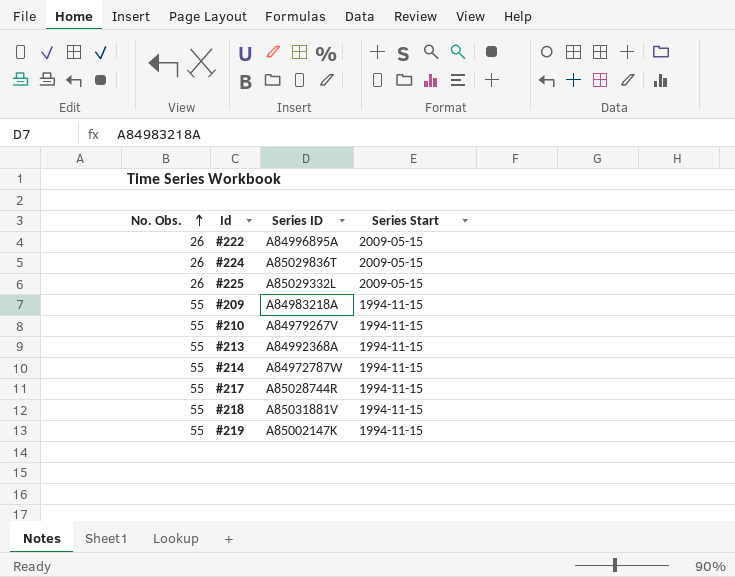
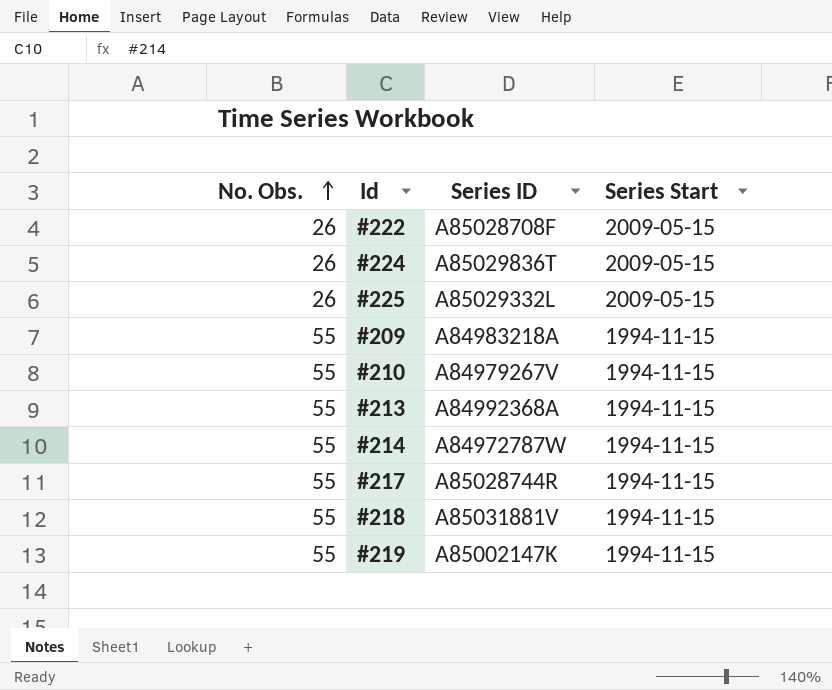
#222 | Series ID: A84996895A -> A85028708F

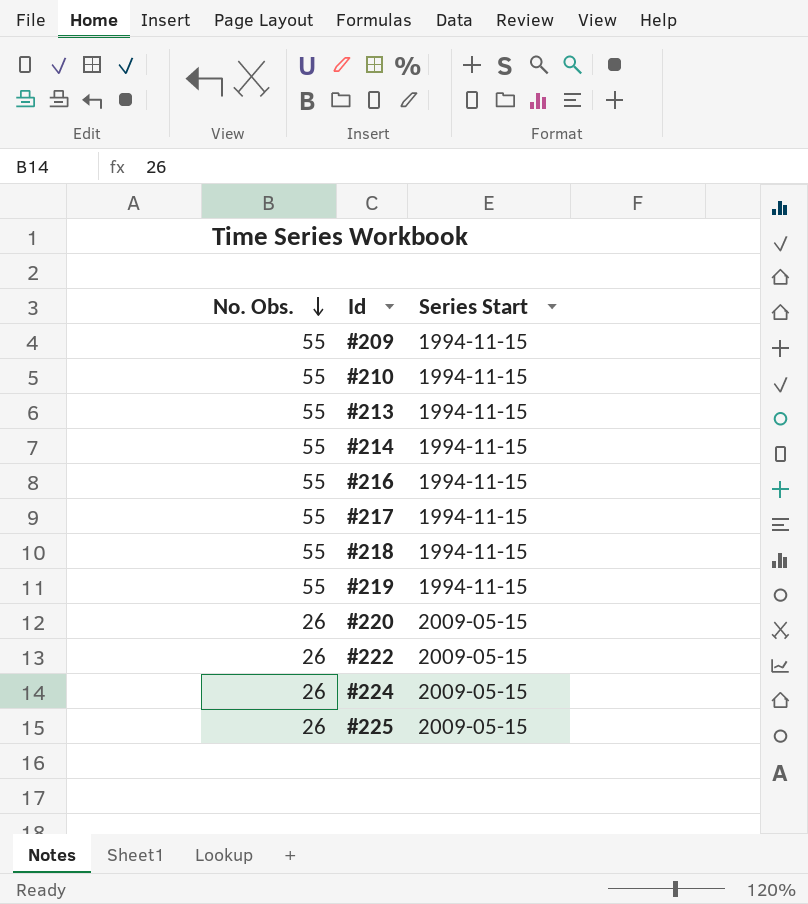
row order: No. Obs. ascending -> No. Obs. descending
column Series ID | position: 3 -> none
row #216: none -> 55 | 1994-11-15
row #220: none -> 26 | 2009-05-15

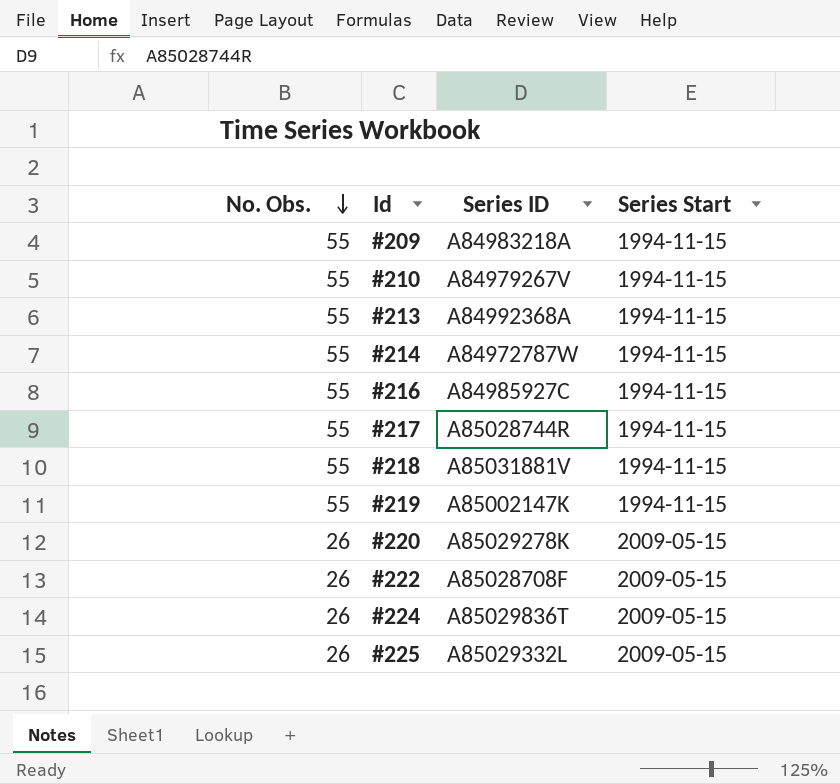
column Series ID | position: none -> 3

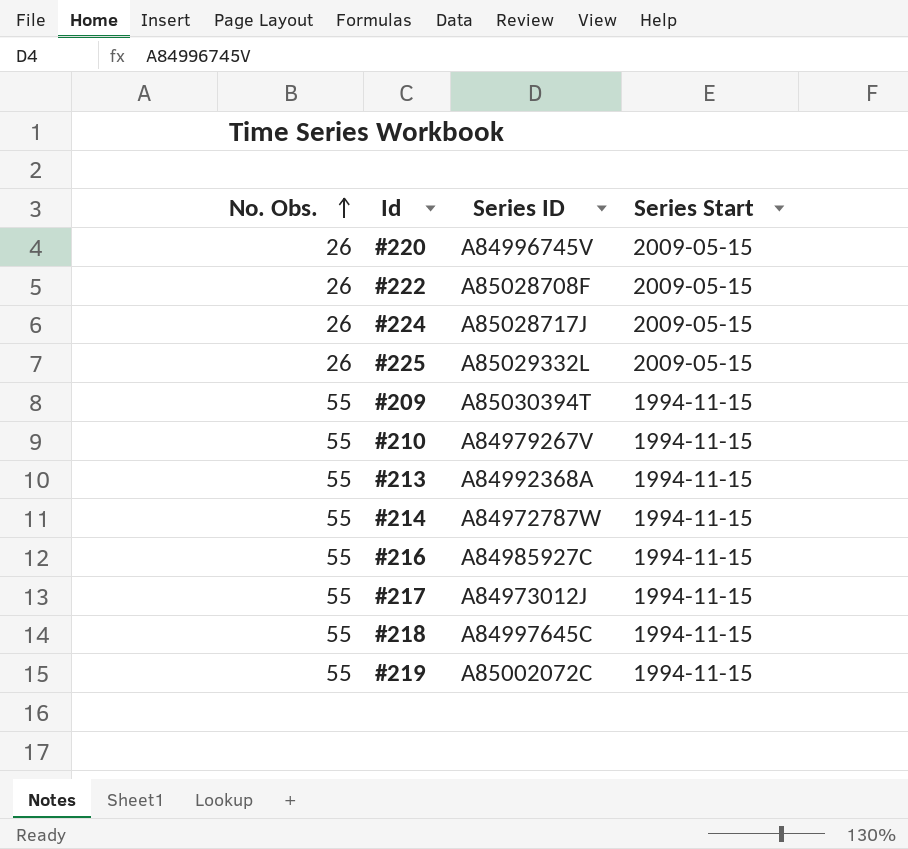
row order: No. Obs. descending -> No. Obs. ascending
#220 | Series ID: A85029278K -> A84996745V
#224 | Series ID: A85029836T -> A85028717J
#209 | Series ID: A84983218A -> A85030394T
#217 | Series ID: A85028744R -> A84973012J
#218 | Series ID: A85031881V -> A84997645C
#219 | Series ID: A85002147K -> A85002072C

